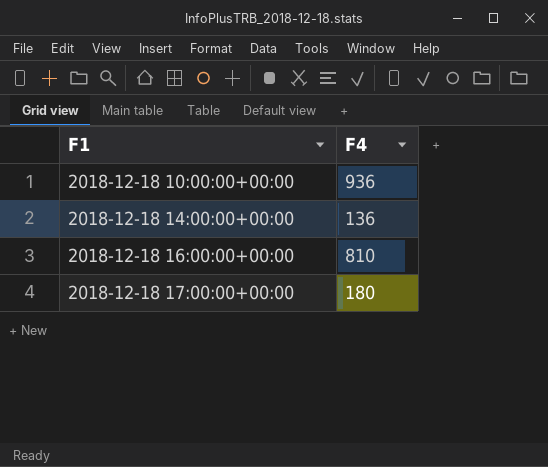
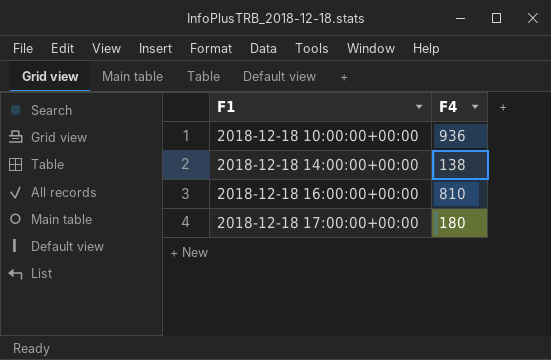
2018-12-18 14:00:00+00:00 | F4: 136 -> 138

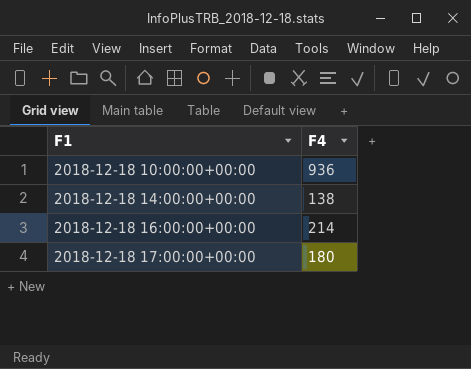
2018-12-18 16:00:00+00:00 | F4: 810 -> 214

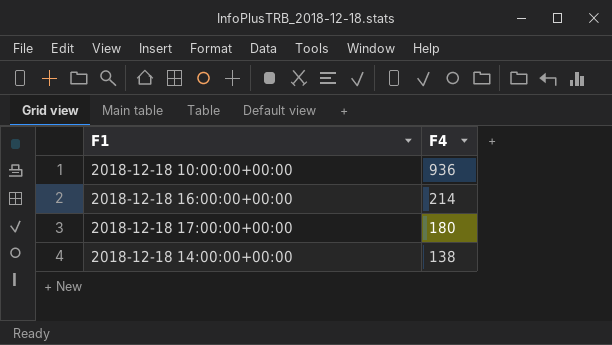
row order: F1 ascending -> F4 descending

